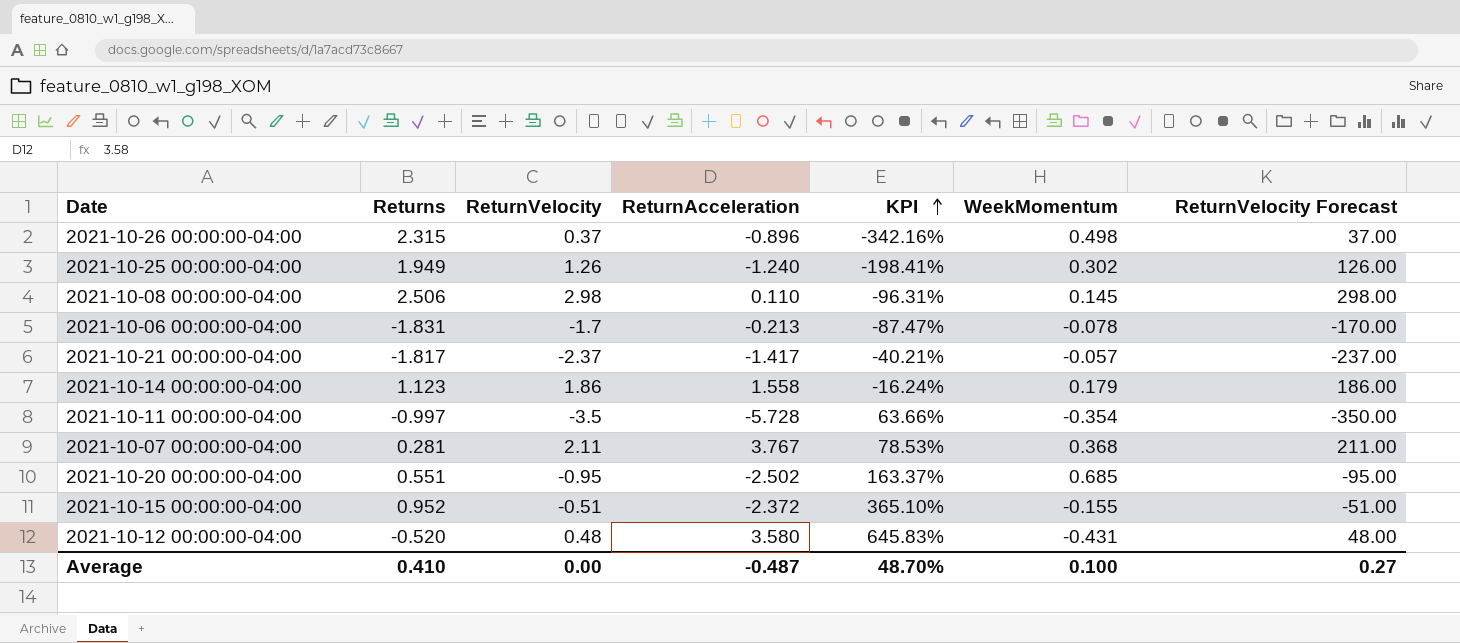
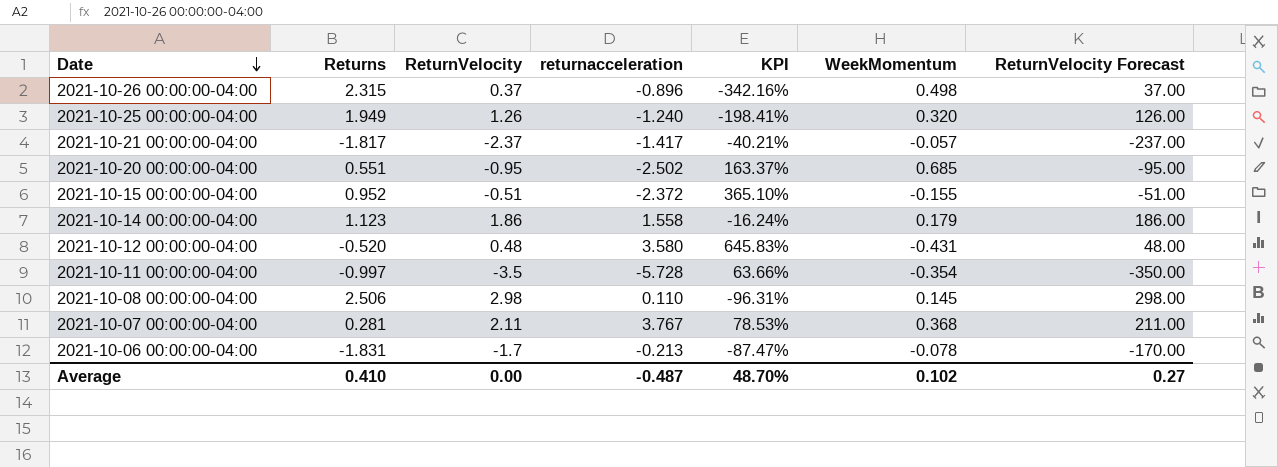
row order: KPI ascending -> Date descending
column name: ReturnAcceleration -> returnacceleration
2021-10-25 00:00:00-04:00 | WeekMomentum: 0.302 -> 0.320
Average | WeekMomentum: 0.100 -> 0.102

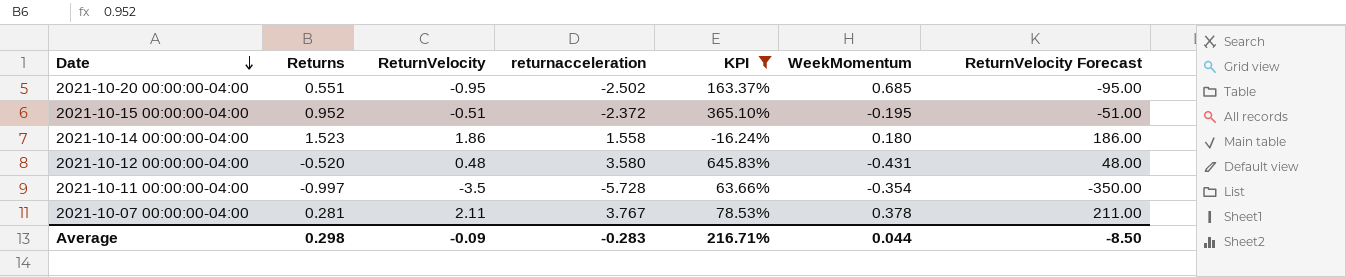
filter: none -> KPI >= -16.24%
2021-10-15 00:00:00-04:00 | WeekMomentum: -0.155 -> -0.195
2021-10-14 00:00:00-04:00 | Returns: 1.123 -> 1.523
2021-10-14 00:00:00-04:00 | WeekMomentum: 0.179 -> 0.180
2021-10-07 00:00:00-04:00 | WeekMomentum: 0.368 -> 0.378
Average | Returns: 0.410 -> 0.298
Average | ReturnVelocity: 0.00 -> -0.09
Average | returnacceleration: -0.487 -> -0.283
Average | KPI: 48.70% -> 216.71%
Average | WeekMomentum: 0.102 -> 0.044
Average | ReturnVelocity Forecast: 0.27 -> -8.50

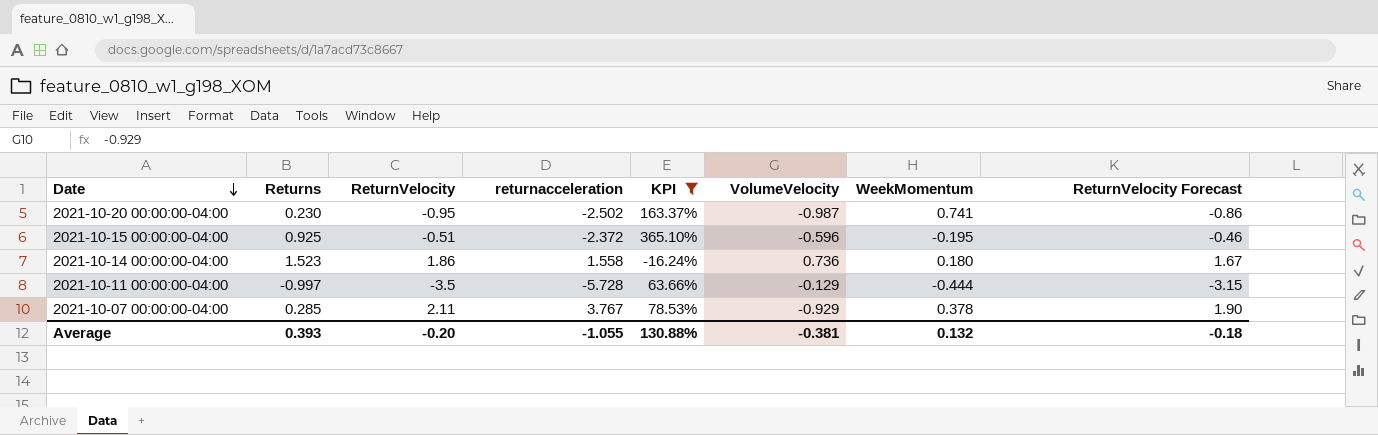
column VolumeVelocity | position: none -> 6
column ReturnVelocity Forecast | formula: [ReturnVelocity] * 100 -> [ReturnVelocity] * 0.9
row 2021-10-12 00:00:00-04:00: -0.520 | 0.48 | 3.580 | 645.83% | -0.431 | 48.00 -> none
2021-10-20 00:00:00-04:00 | Returns: 0.551 -> 0.230
2021-10-20 00:00:00-04:00 | WeekMomentum: 0.685 -> 0.741
2021-10-15 00:00:00-04:00 | Returns: 0.952 -> 0.925
2021-10-11 00:00:00-04:00 | WeekMomentum: -0.354 -> -0.444
2021-10-07 00:00:00-04:00 | Returns: 0.281 -> 0.285
Average | Returns: 0.298 -> 0.393
Average | ReturnVelocity: -0.09 -> -0.20
Average | returnacceleration: -0.283 -> -1.055
Average | KPI: 216.71% -> 130.88%
Average | WeekMomentum: 0.044 -> 0.132
Average | ReturnVelocity Forecast: -8.50 -> -0.18

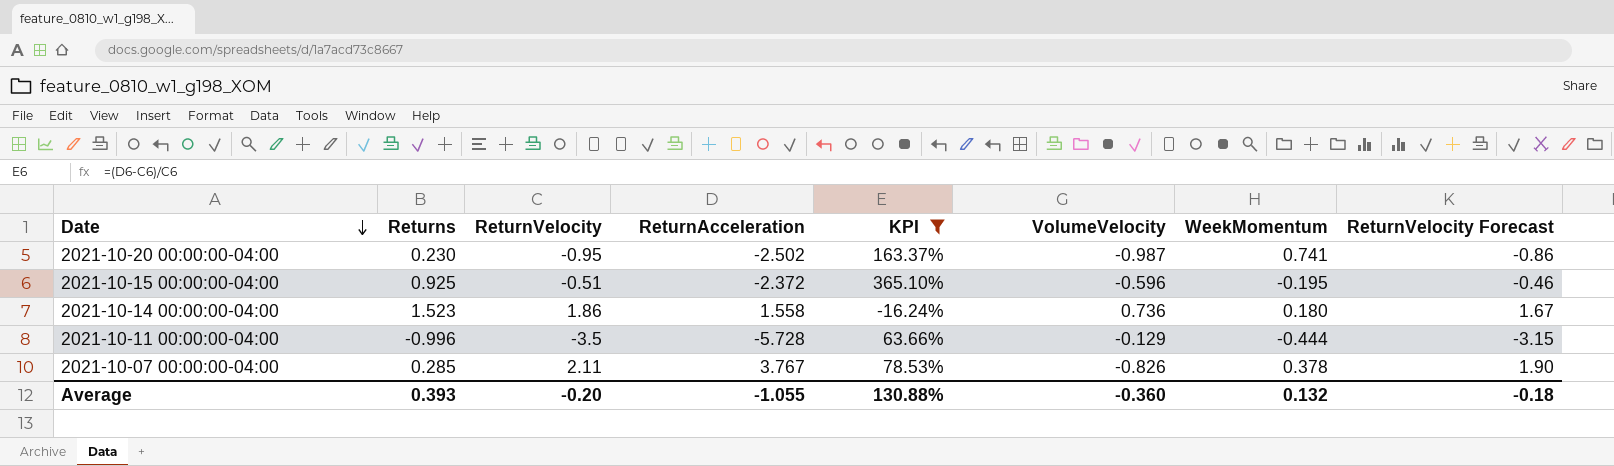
column name: returnacceleration -> ReturnAcceleration
2021-10-11 00:00:00-04:00 | Returns: -0.997 -> -0.996
2021-10-07 00:00:00-04:00 | VolumeVelocity: -0.929 -> -0.826
Average | VolumeVelocity: -0.381 -> -0.360

